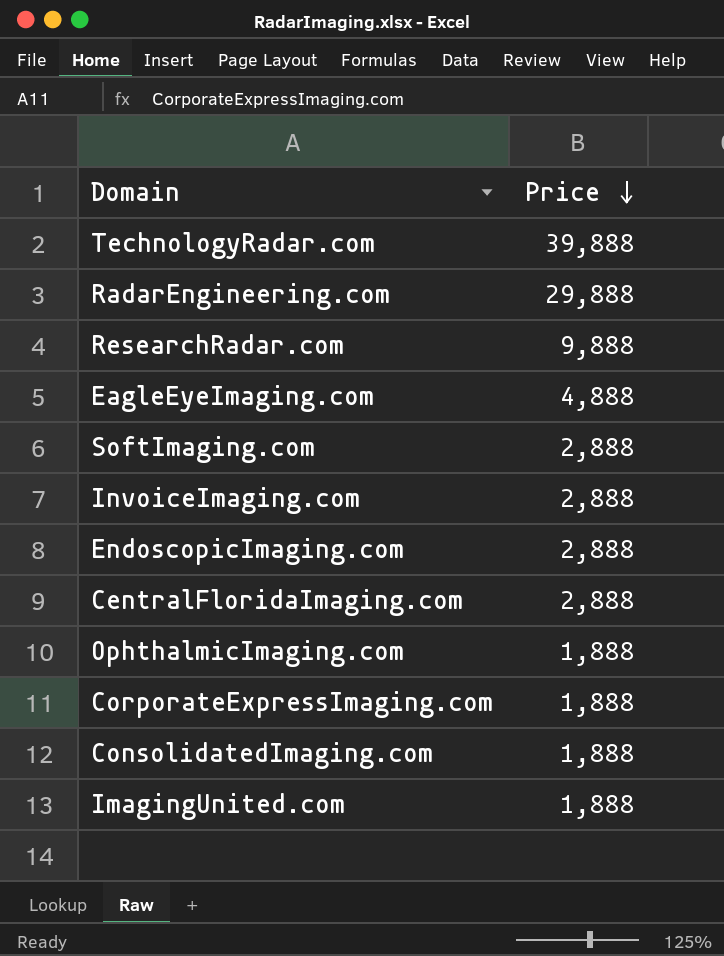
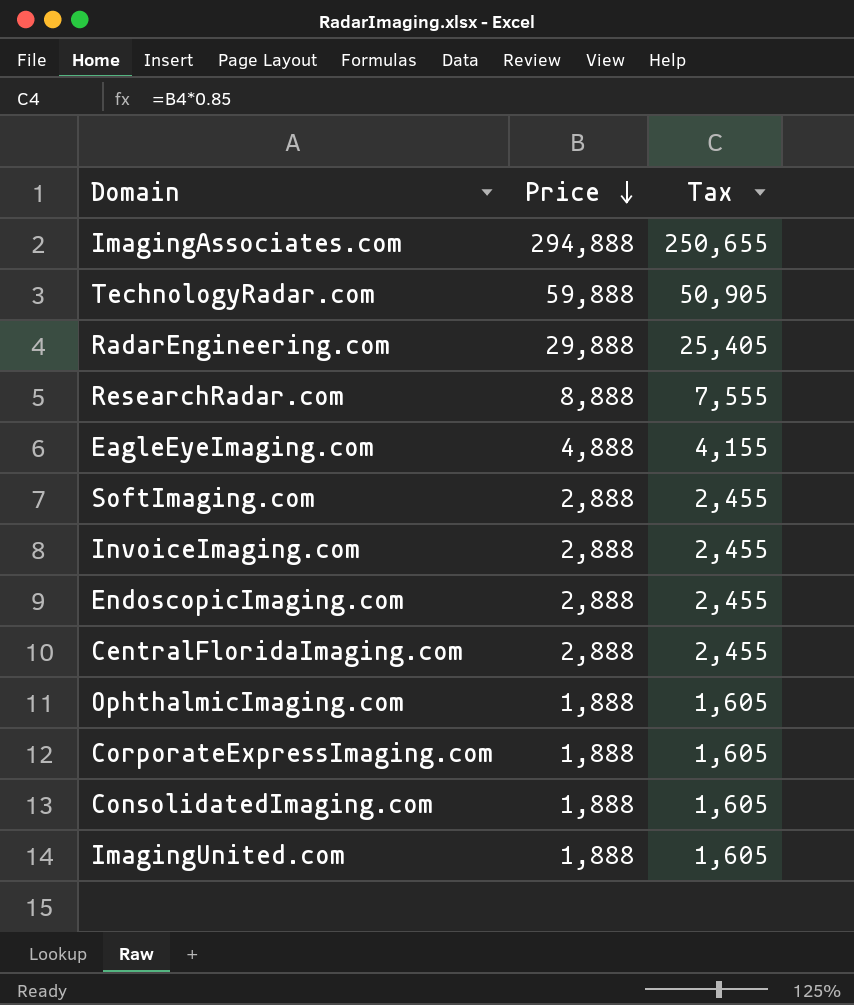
column Tax | formula: none -> [Price] * 0.85
row ImagingAssociates.com: none -> 294,888 | 250,655
TechnologyRadar.com | Price: 39,888 -> 59,888
ResearchRadar.com | Price: 9,888 -> 8,888

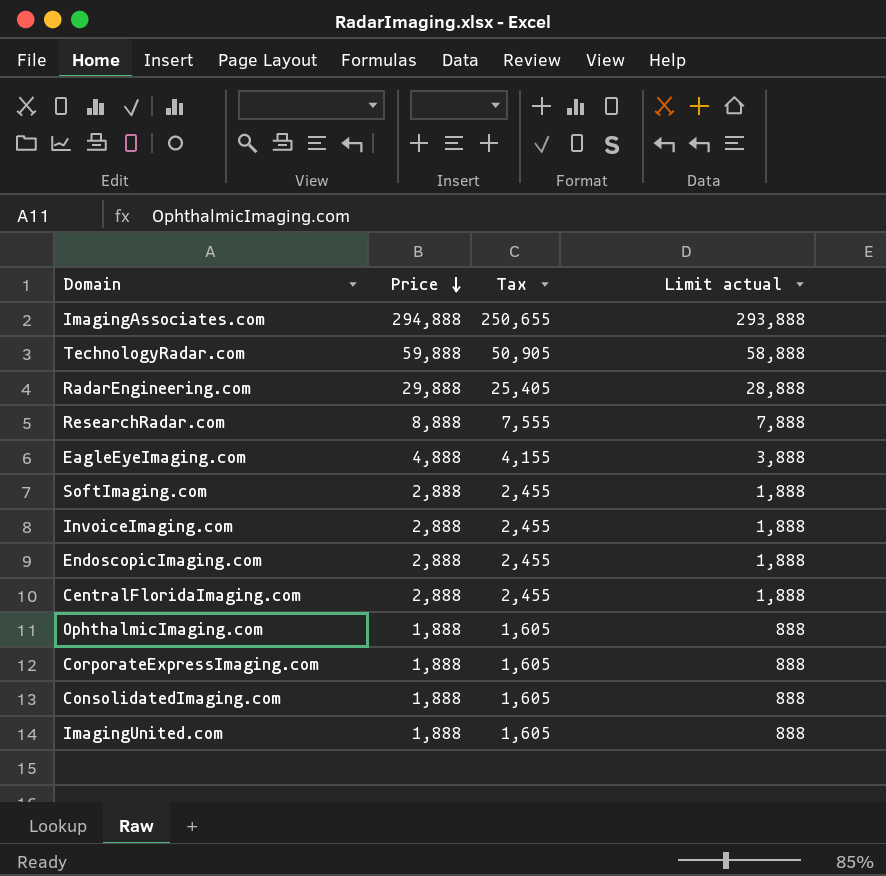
column Limit actual | formula: none -> [Price] - 1000

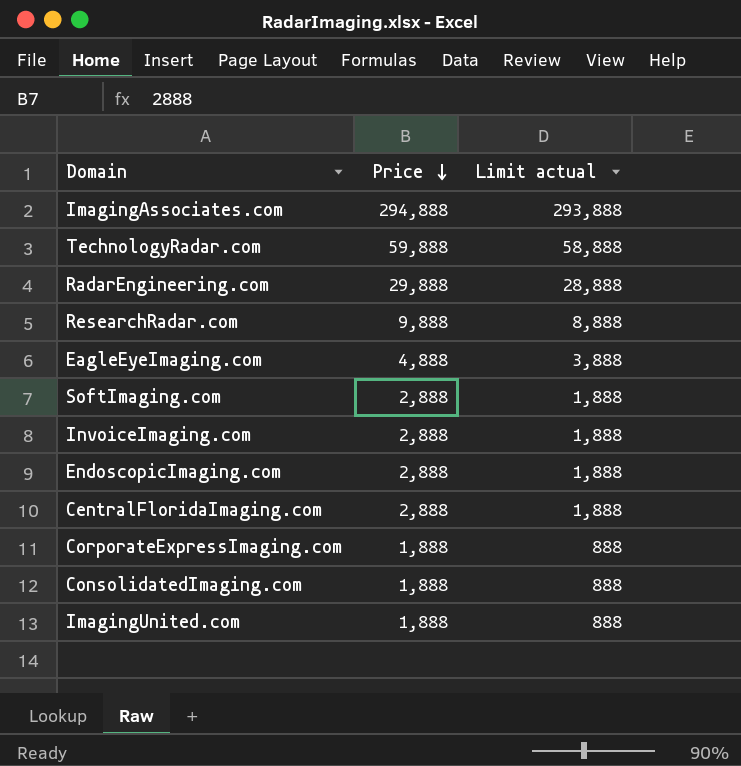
column Tax | formula: [Price] * 0.85 -> none
row OphthalmicImaging.com: 1,888 | 1,605 | 888 -> none
ResearchRadar.com | Price: 8,888 -> 9,888
ResearchRadar.com | Limit actual: 7,888 -> 8,888

